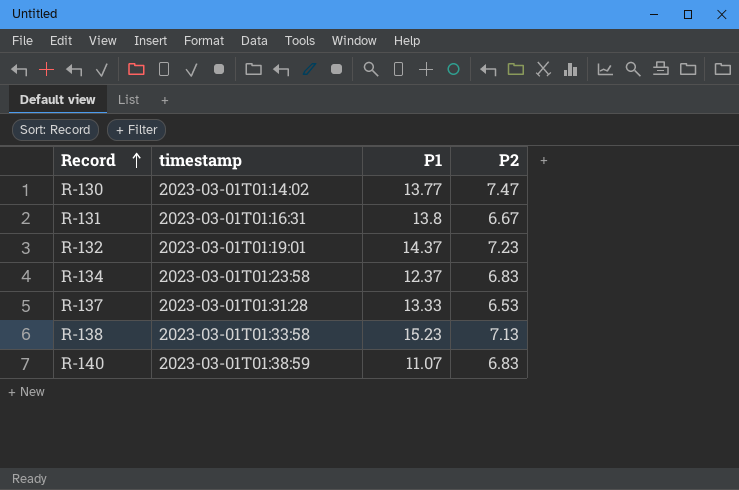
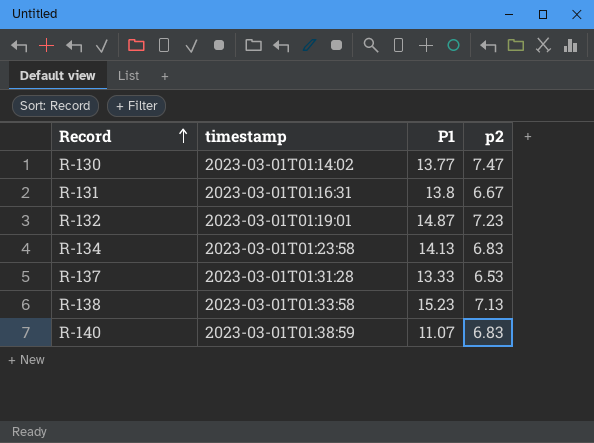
column name: P2 -> p2
R-132 | P1: 14.37 -> 14.87
R-134 | P1: 12.37 -> 14.13

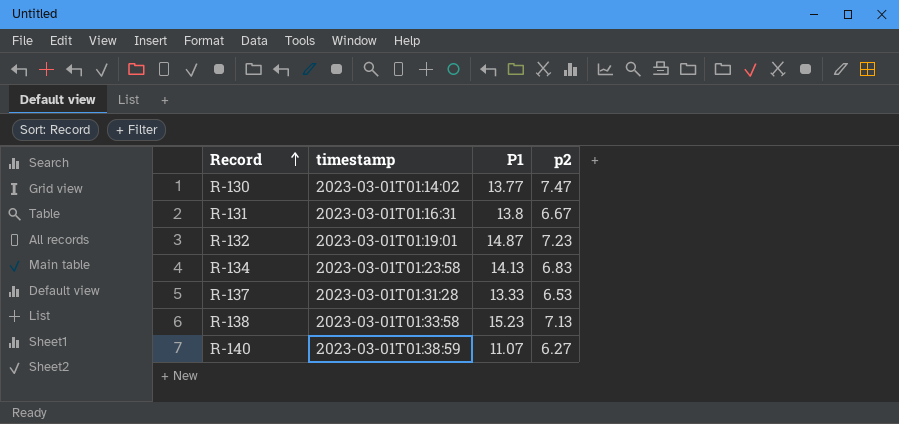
R-140 | p2: 6.83 -> 6.27

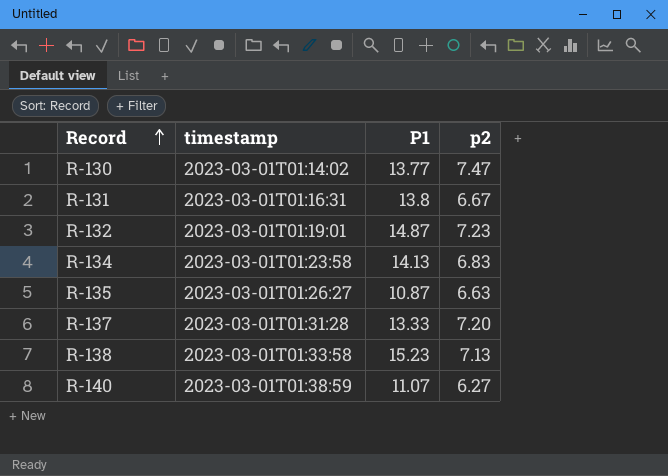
row R-135: none -> 2023-03-01T01:26:27 | 10.87 | 6.63
R-137 | p2: 6.53 -> 7.20

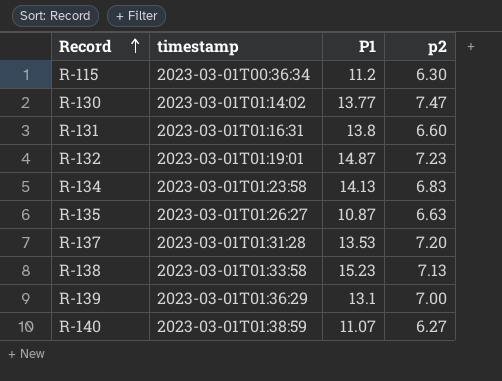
row R-115: none -> 2023-03-01T00:36:34 | 11.2 | 6.30
R-131 | p2: 6.67 -> 6.60
R-137 | P1: 13.33 -> 13.53
row R-139: none -> 2023-03-01T01:36:29 | 13.1 | 7.00

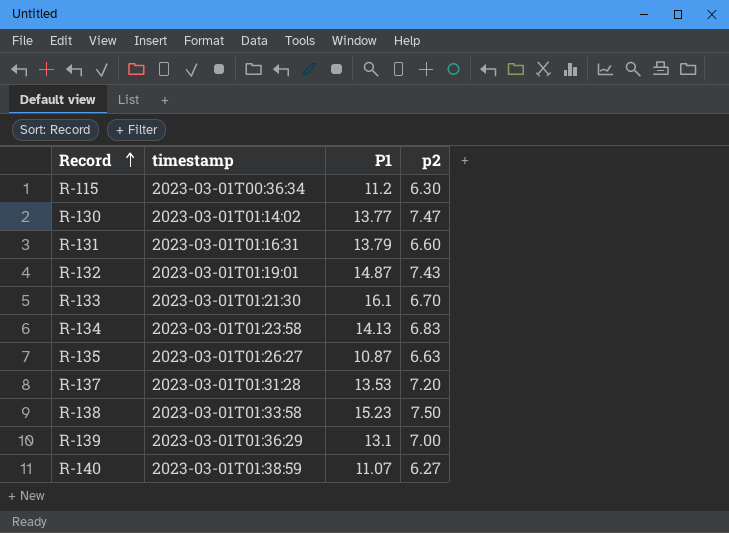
R-131 | P1: 13.8 -> 13.79
R-132 | p2: 7.23 -> 7.43
row R-133: none -> 2023-03-01T01:21:30 | 16.1 | 6.70
R-138 | p2: 7.13 -> 7.50

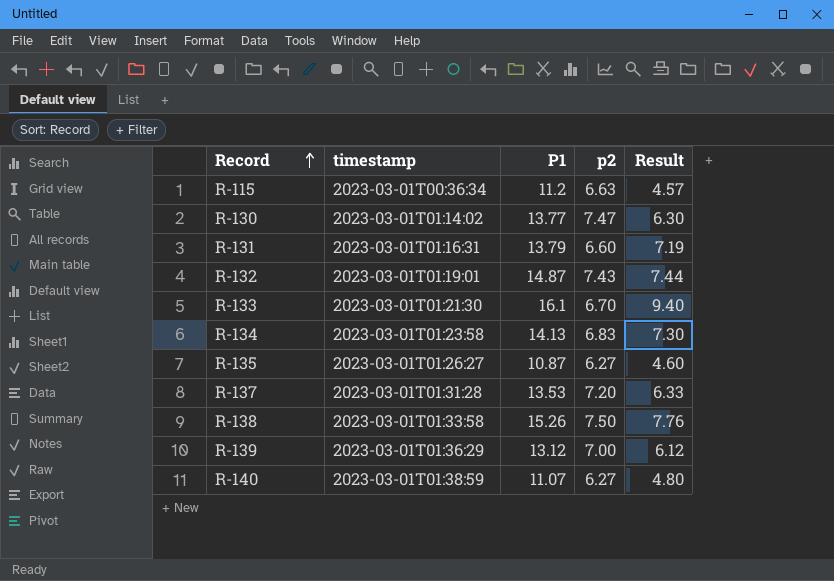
column Result | formula: none -> [P1] - [p2]
R-115 | p2: 6.30 -> 6.63
R-135 | p2: 6.63 -> 6.27
R-138 | P1: 15.23 -> 15.26
R-139 | P1: 13.1 -> 13.12

